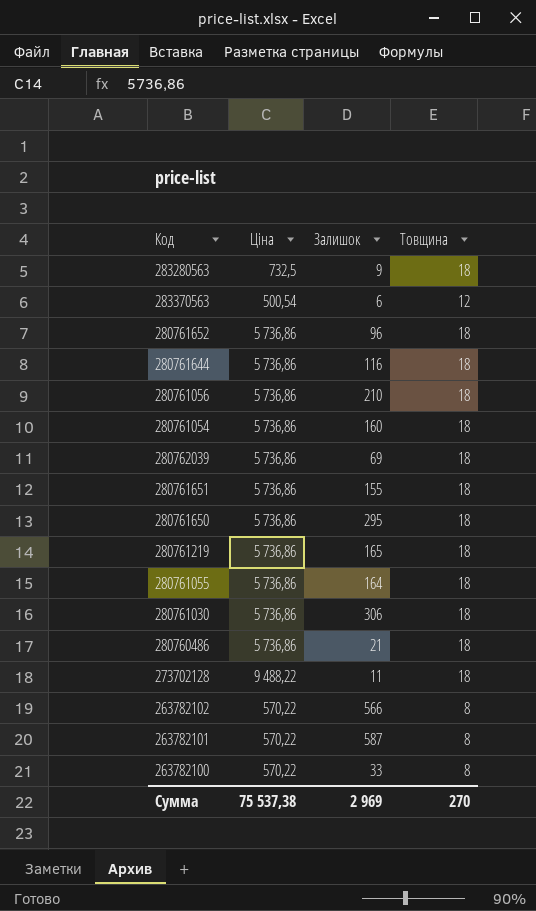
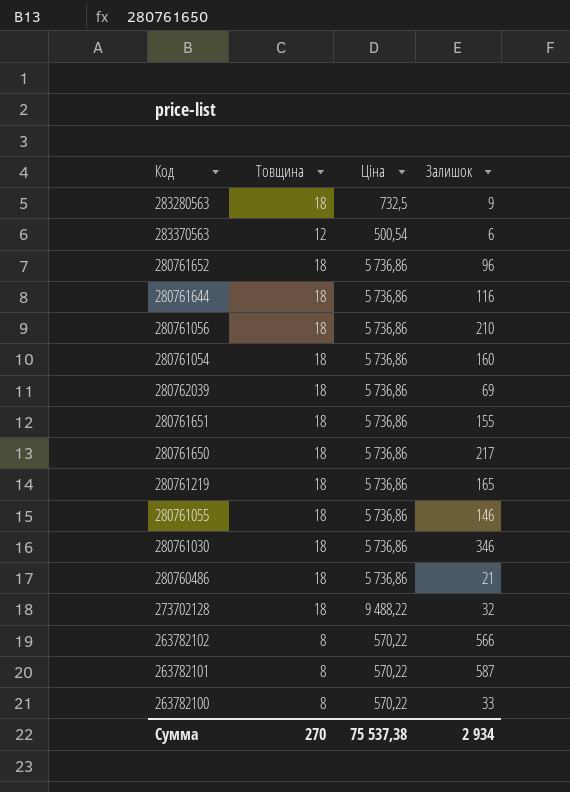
column Товщина | position: 4 -> 2
280761650 | Залишок: 295 -> 217
280761055 | Залишок: 164 -> 146
280761030 | Залишок: 306 -> 346
273702128 | Залишок: 11 -> 32
Сумма | Залишок: 2 969 -> 2 934

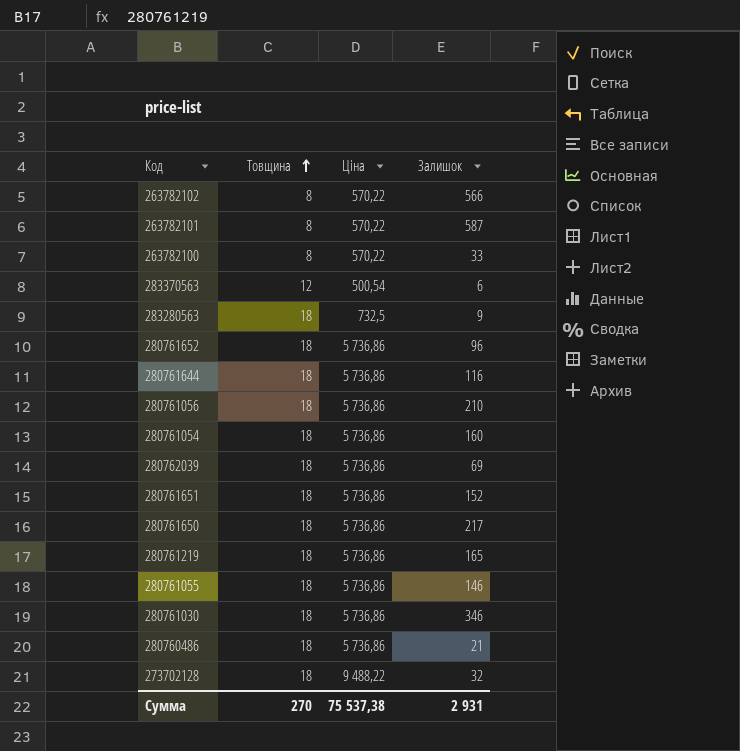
row order: none -> Товщина ascending
280761651 | Залишок: 155 -> 152
Сумма | Залишок: 2 934 -> 2 931

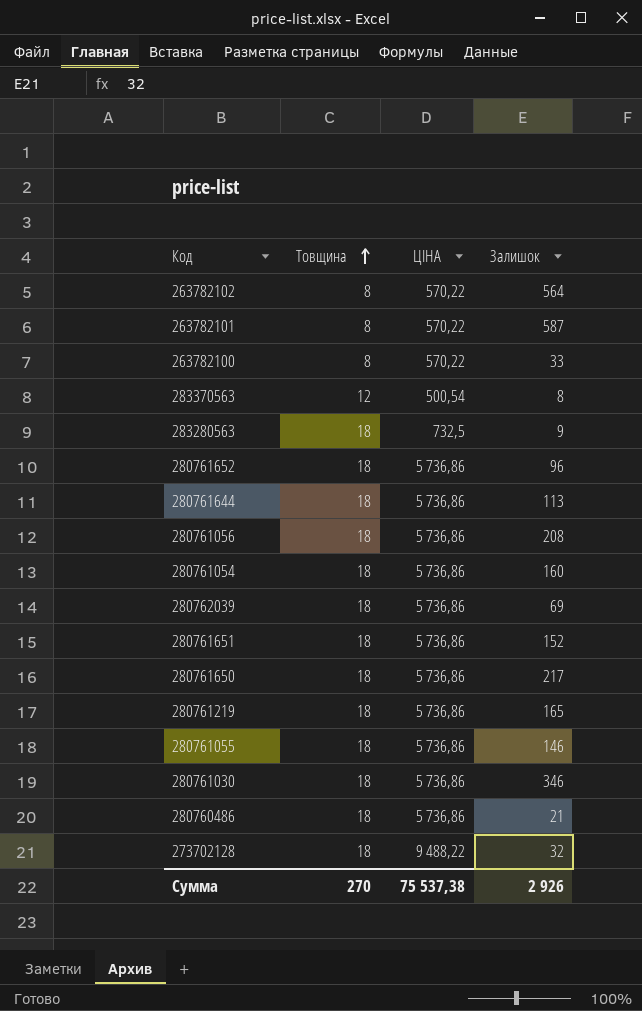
column name: Ціна -> ЦІНА
263782102 | Залишок: 566 -> 564
283370563 | Залишок: 6 -> 8
280761644 | Залишок: 116 -> 113
280761056 | Залишок: 210 -> 208
Сумма | Залишок: 2 931 -> 2 926

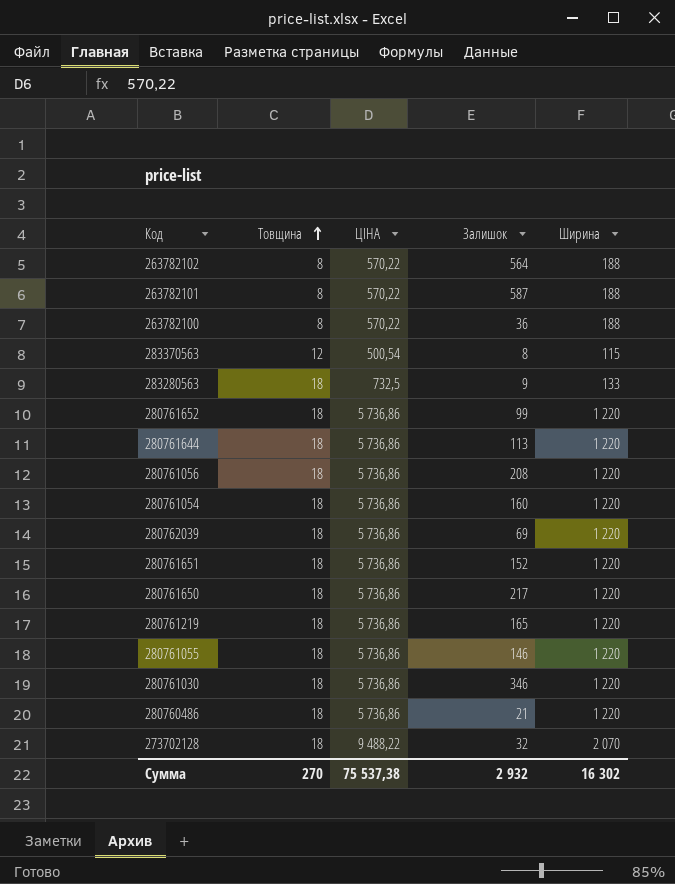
column Ширина | position: none -> 5
263782100 | Залишок: 33 -> 36
280761652 | Залишок: 96 -> 99
Сумма | Залишок: 2 926 -> 2 932

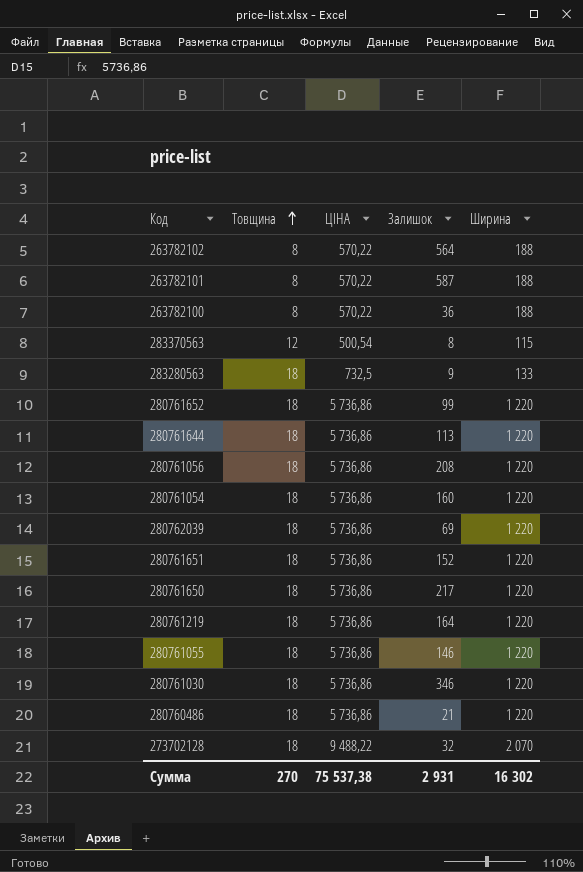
280761219 | Залишок: 165 -> 164
Сумма | Залишок: 2 932 -> 2 931

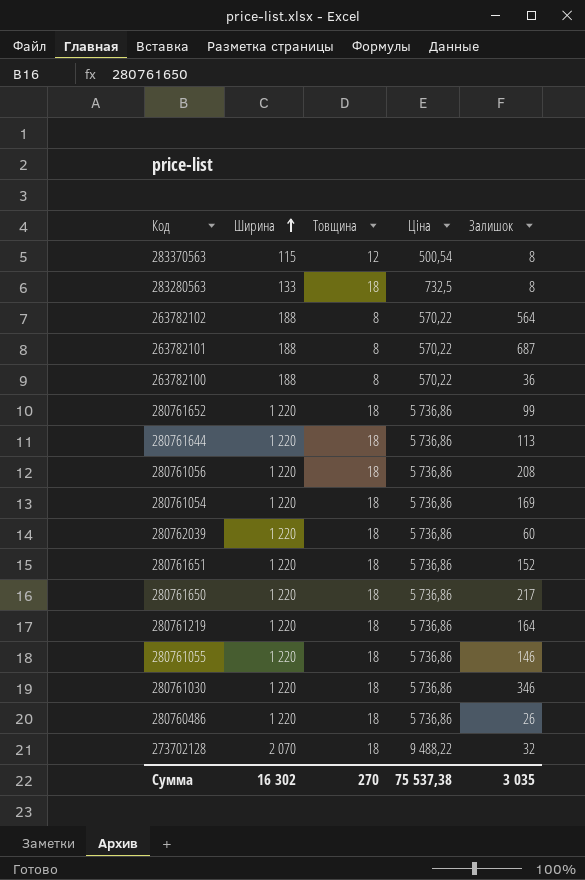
row order: Товщина ascending -> Ширина ascending
column Ширина | position: 5 -> 2
column name: ЦІНА -> Ціна
283280563 | Залишок: 9 -> 8
263782101 | Залишок: 587 -> 687
280761054 | Залишок: 160 -> 169
280762039 | Залишок: 69 -> 60
280760486 | Залишок: 21 -> 26
Сумма | Залишок: 2 931 -> 3 035

